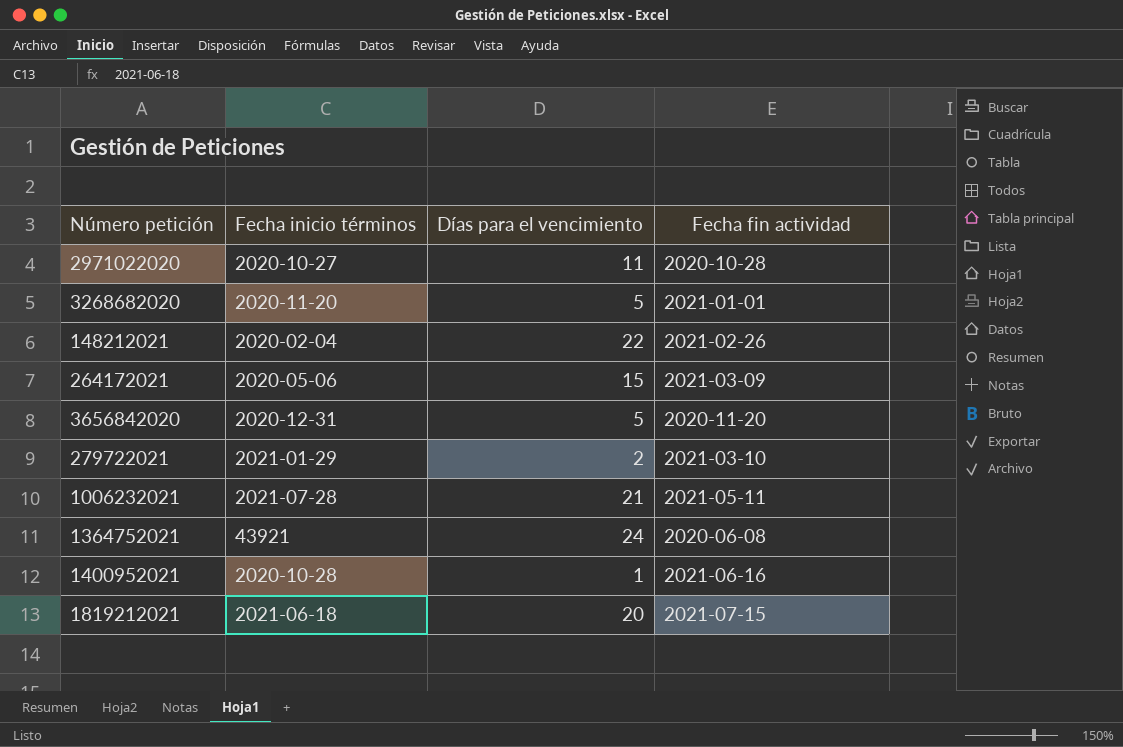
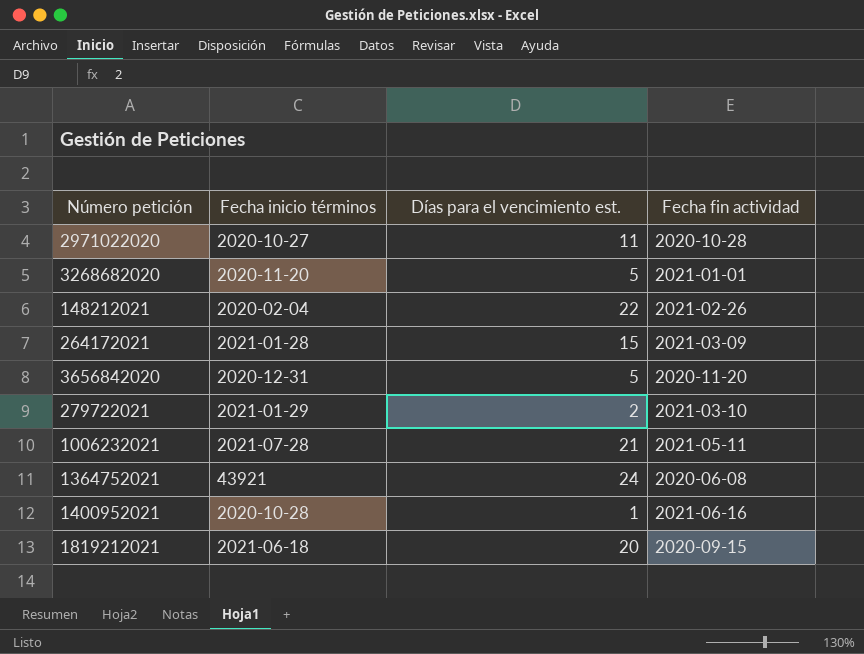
column name: Días para el vencimiento -> Días para el vencimiento est.
264172021 | Fecha inicio términos: 2020-05-06 -> 2021-01-28
1819212021 | Fecha fin actividad: 2021-07-15 -> 2020-09-15

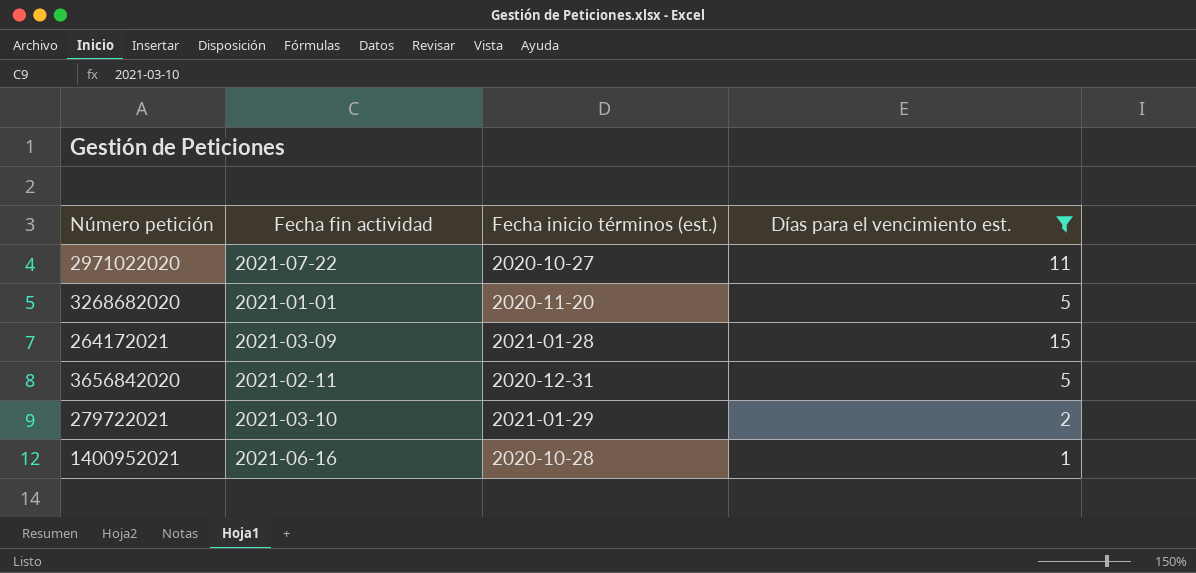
filter: none -> Días para el vencimiento est. <= 15
column Fecha fin actividad | position: 4 -> 2
column name: Fecha inicio términos -> Fecha inicio términos (est.)
2971022020 | Fecha fin actividad: 2020-10-28 -> 2021-07-22
3656842020 | Fecha fin actividad: 2020-11-20 -> 2021-02-11

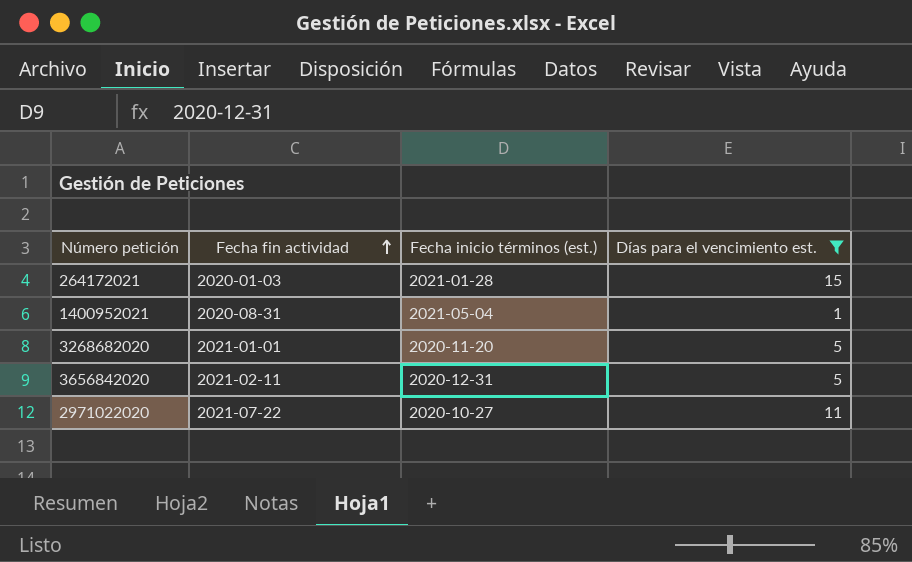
row order: none -> Fecha fin actividad ascending
row 279722021: 2021-03-10 | 2021-01-29 | 2 -> none
264172021 | Fecha fin actividad: 2021-03-09 -> 2020-01-03
1400952021 | Fecha fin actividad: 2021-06-16 -> 2020-08-31
1400952021 | Fecha inicio términos (est.): 2020-10-28 -> 2021-05-04

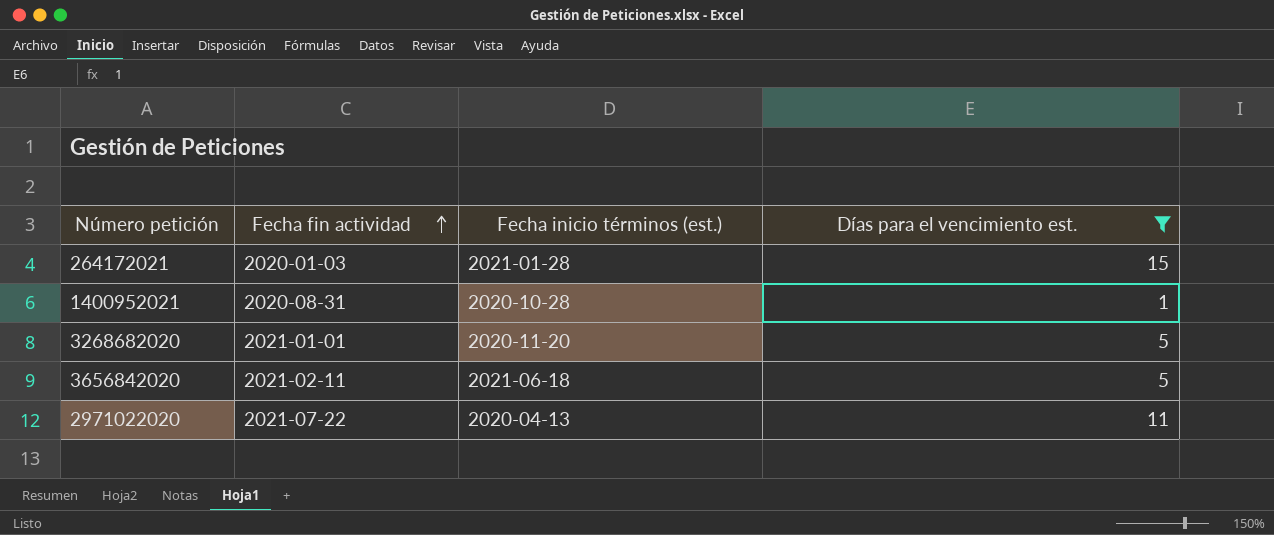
1400952021 | Fecha inicio términos (est.): 2021-05-04 -> 2020-10-28
3656842020 | Fecha inicio términos (est.): 2020-12-31 -> 2021-06-18
2971022020 | Fecha inicio términos (est.): 2020-10-27 -> 2020-04-13

